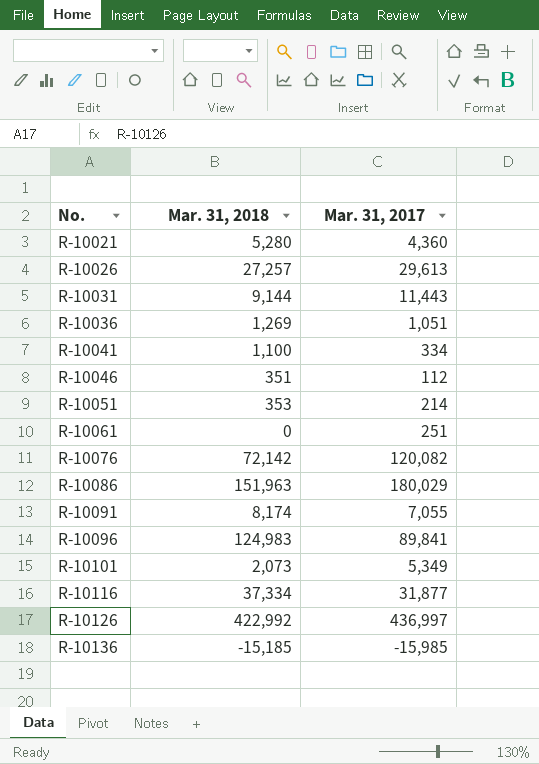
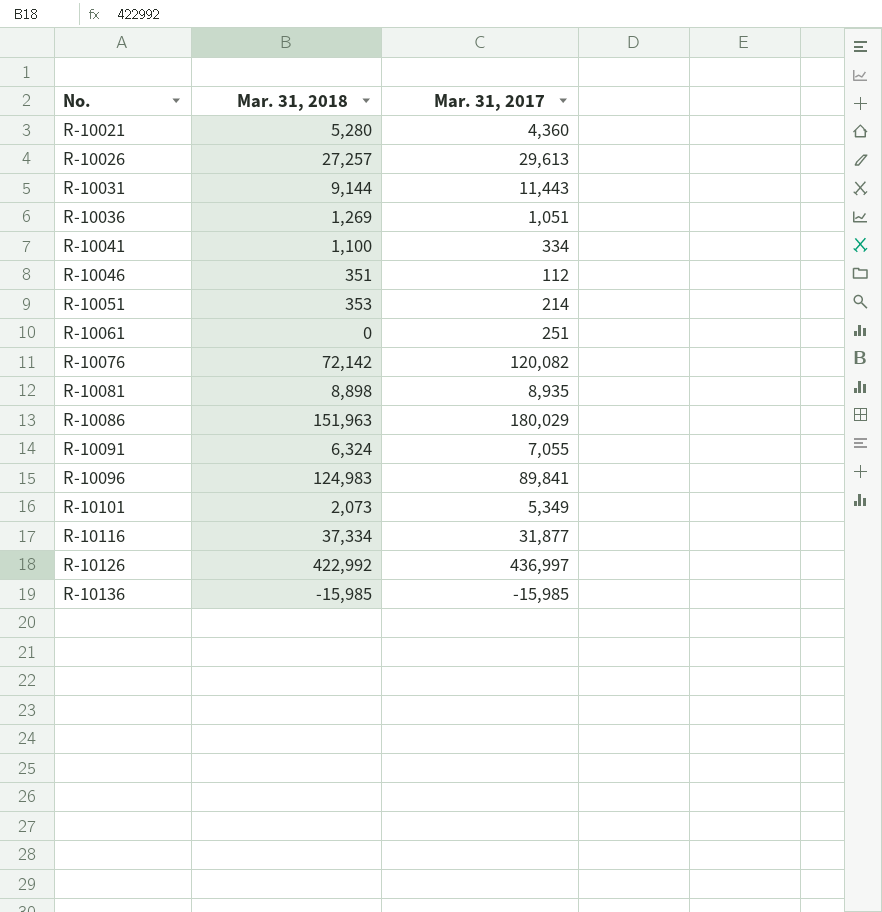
row R-10081: none -> 8,898 | 8,935
R-10091 | Mar. 31, 2018: 8,174 -> 6,324
R-10136 | Mar. 31, 2018: -15,185 -> -15,985

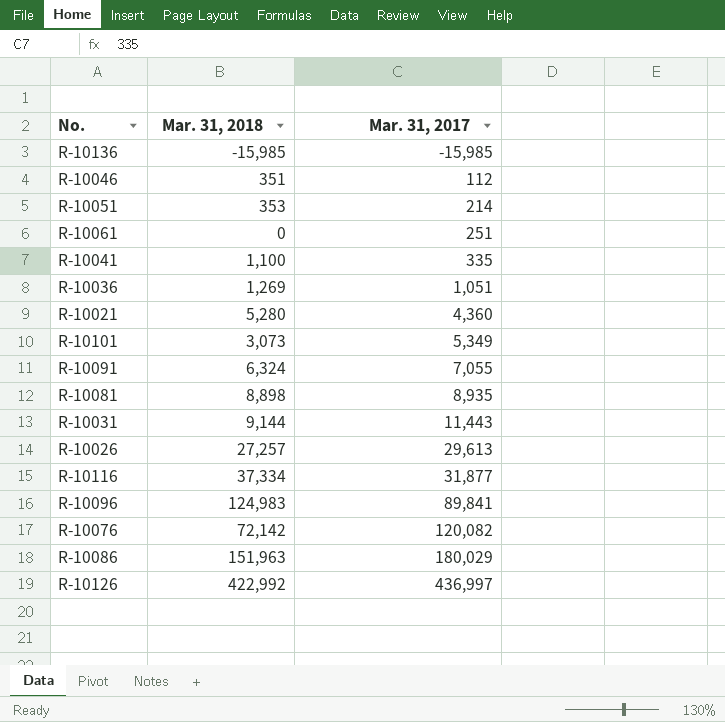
row order: No. ascending -> Mar. 31, 2017 ascending
R-10041 | Mar. 31, 2017: 334 -> 335
R-10101 | Mar. 31, 2018: 2,073 -> 3,073

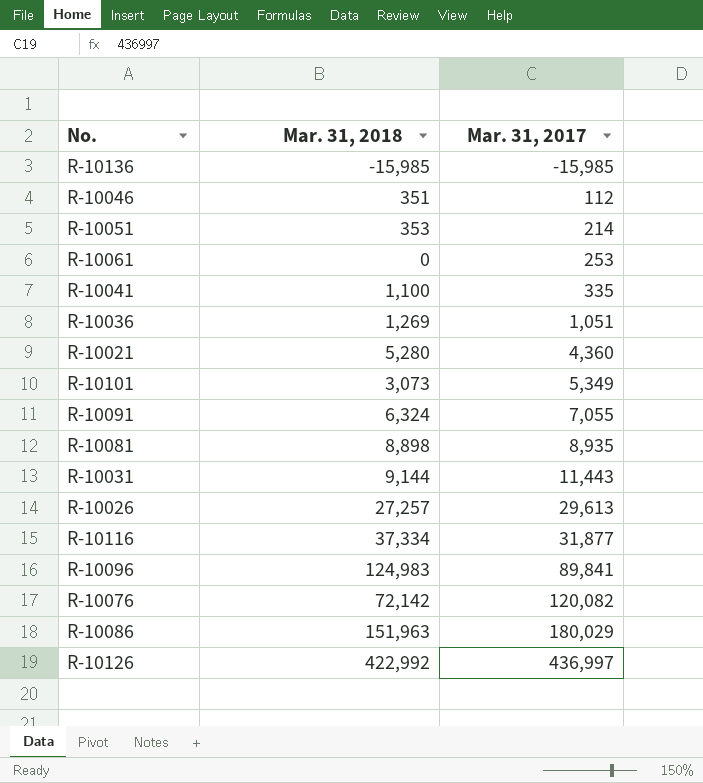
R-10061 | Mar. 31, 2017: 251 -> 253

